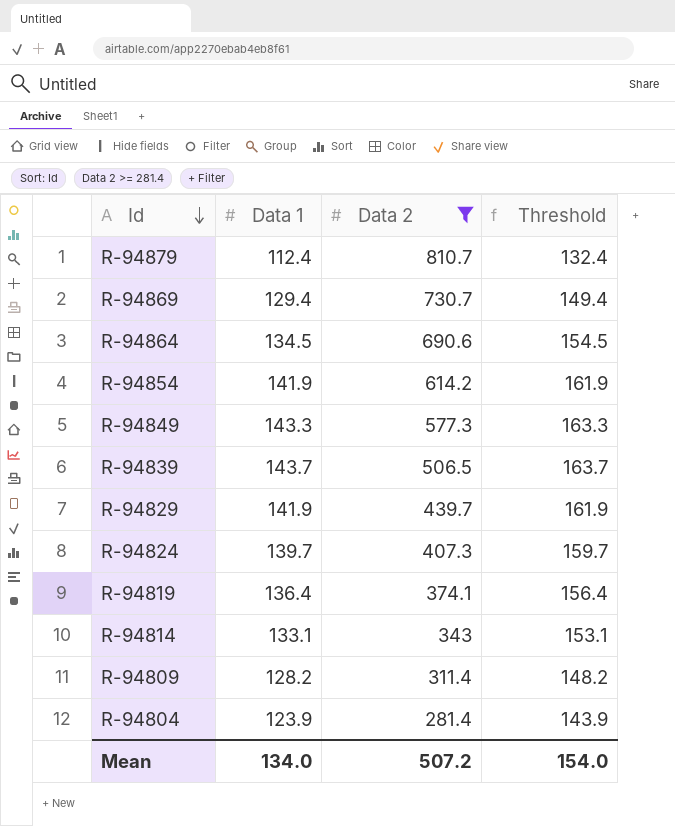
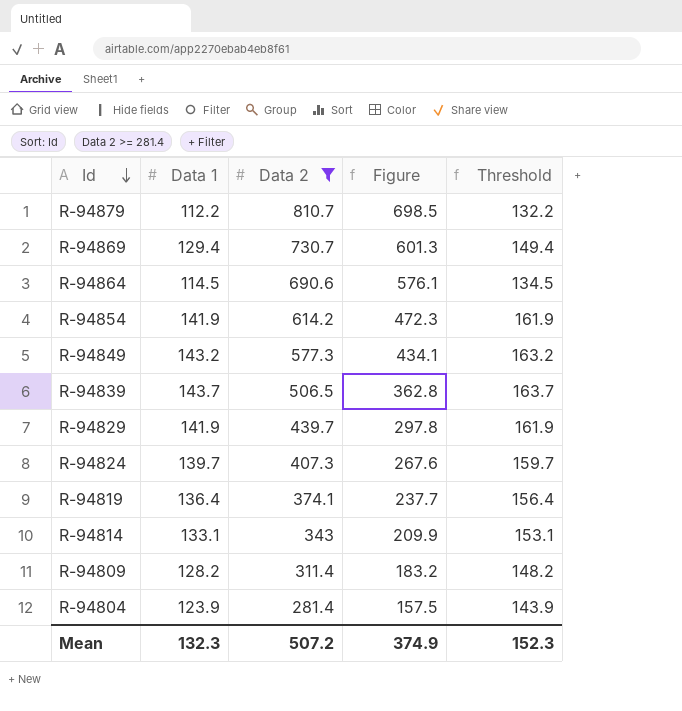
column Figure | formula: none -> [Data 2] - [Data 1]
R-94879 | Data 1: 112.4 -> 112.2
R-94879 | Threshold: 132.4 -> 132.2
R-94864 | Data 1: 134.5 -> 114.5
R-94864 | Threshold: 154.5 -> 134.5
R-94849 | Data 1: 143.3 -> 143.2
R-94849 | Threshold: 163.3 -> 163.2
Mean | Data 1: 134.0 -> 132.3
Mean | Threshold: 154.0 -> 152.3

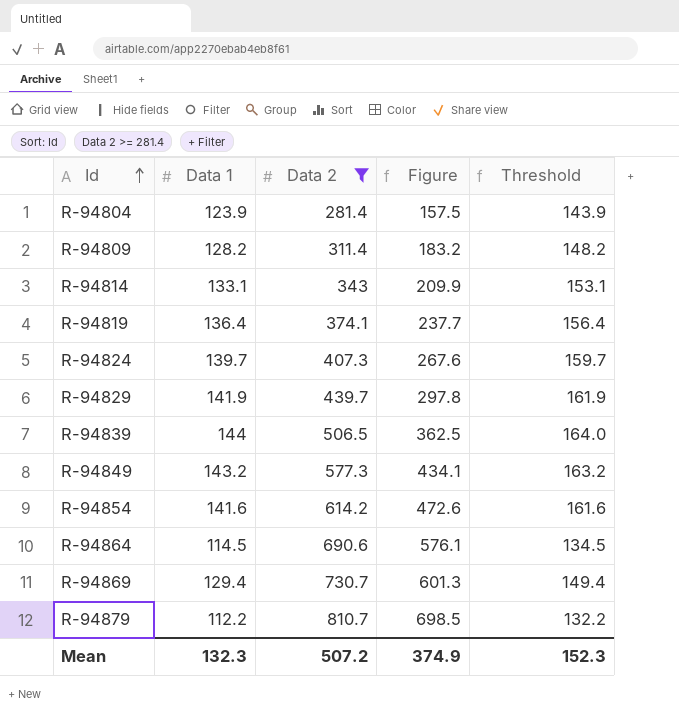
row order: Id descending -> Id ascending
R-94839 | Data 1: 143.7 -> 144
R-94839 | Figure: 362.8 -> 362.5
R-94839 | Threshold: 163.7 -> 164.0
R-94854 | Data 1: 141.9 -> 141.6
R-94854 | Figure: 472.3 -> 472.6
R-94854 | Threshold: 161.9 -> 161.6

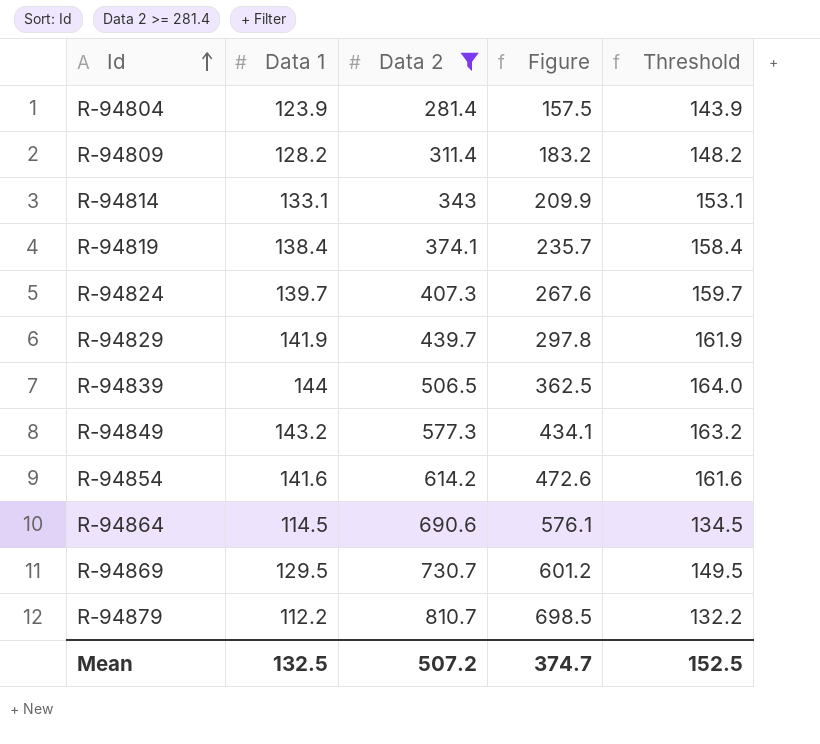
R-94819 | Data 1: 136.4 -> 138.4
R-94819 | Figure: 237.7 -> 235.7
R-94819 | Threshold: 156.4 -> 158.4
R-94869 | Data 1: 129.4 -> 129.5
R-94869 | Figure: 601.3 -> 601.2
R-94869 | Threshold: 149.4 -> 149.5
Mean | Data 1: 132.3 -> 132.5
Mean | Figure: 374.9 -> 374.7
Mean | Threshold: 152.3 -> 152.5

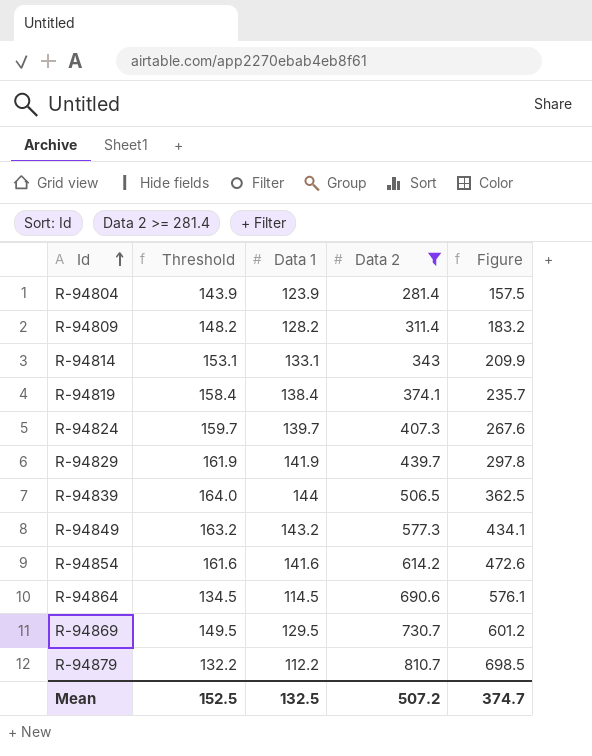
column Threshold | position: 5 -> 2

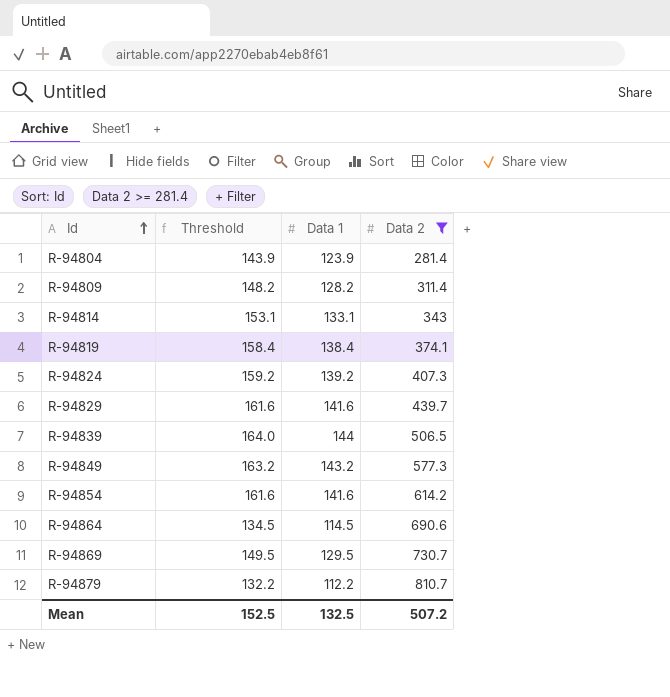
column Figure | formula: [Data 2] - [Data 1] -> none
R-94824 | Threshold: 159.7 -> 159.2
R-94824 | Data 1: 139.7 -> 139.2
R-94829 | Threshold: 161.9 -> 161.6
R-94829 | Data 1: 141.9 -> 141.6

